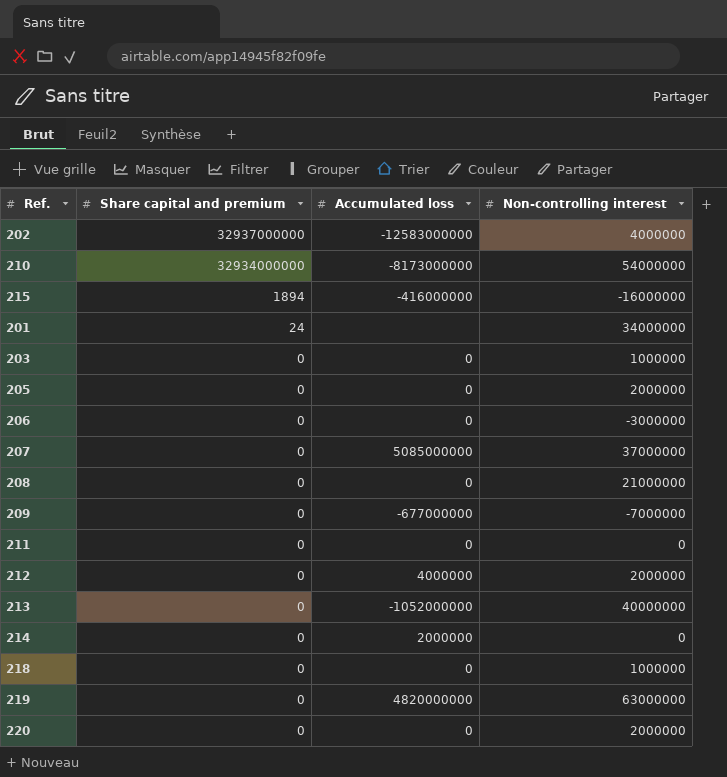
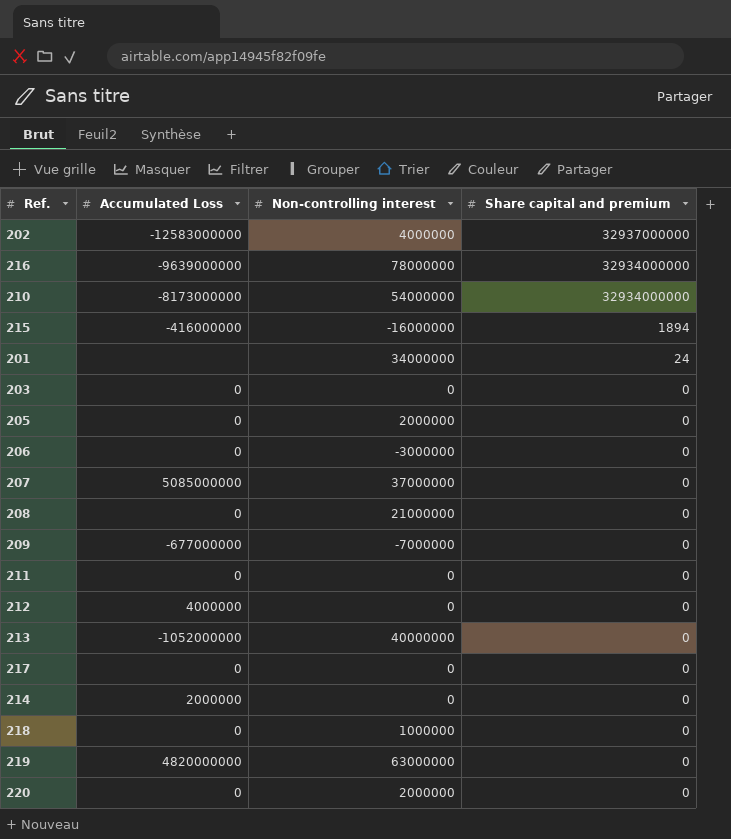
column name: Accumulated loss -> Accumulated Loss
column Share capital and premium | position: 2 -> 4
row 216: none -> -9639000000 | 78000000 | 32934000000
203 | Non-controlling interest: 1000000 -> 0
212 | Non-controlling interest: 2000000 -> 0
row 217: none -> 0 | 0 | 0

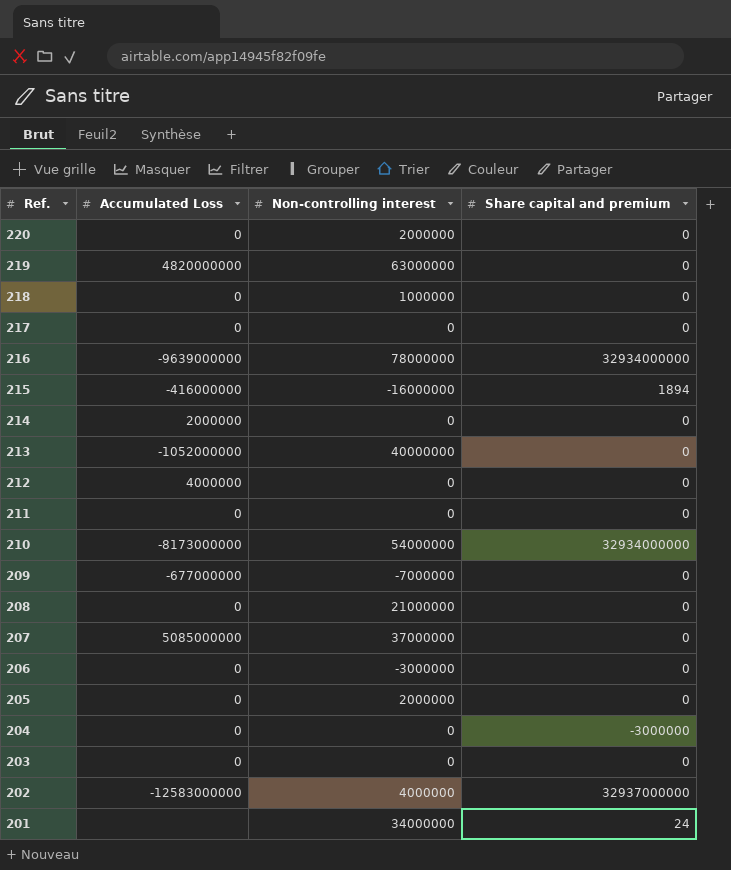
row order: Share capital and premium descending -> Ref. descending
row 204: none -> 0 | 0 | -3000000

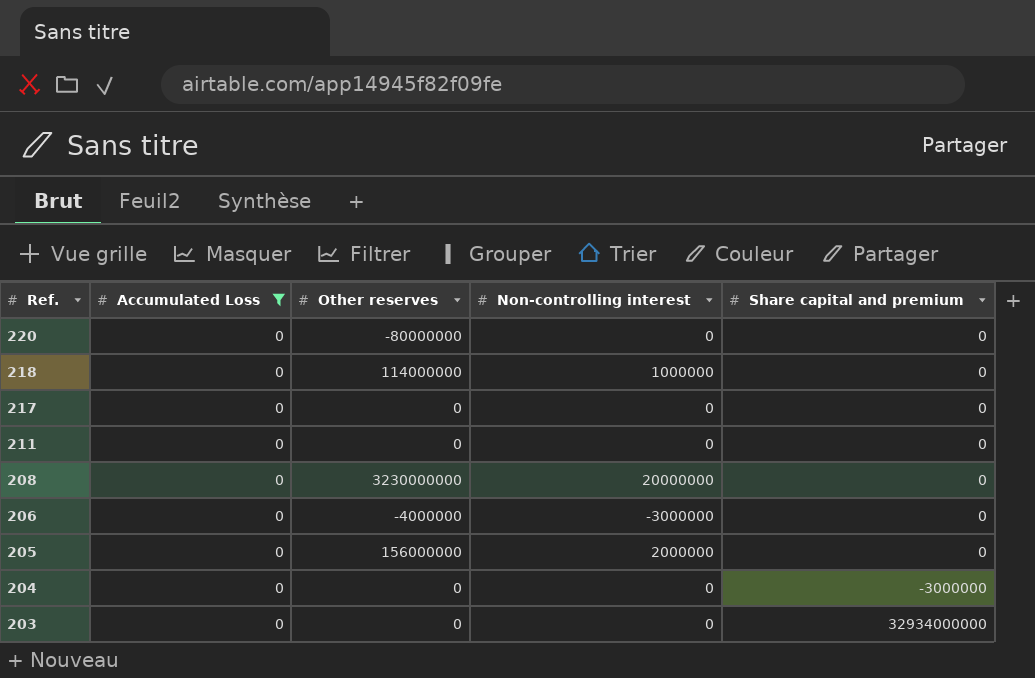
filter: none -> Accumulated Loss = 0
column Other reserves | position: none -> 3
220 | Non-controlling interest: 2000000 -> 0
208 | Non-controlling interest: 21000000 -> 20000000
203 | Share capital and premium: 0 -> 32934000000

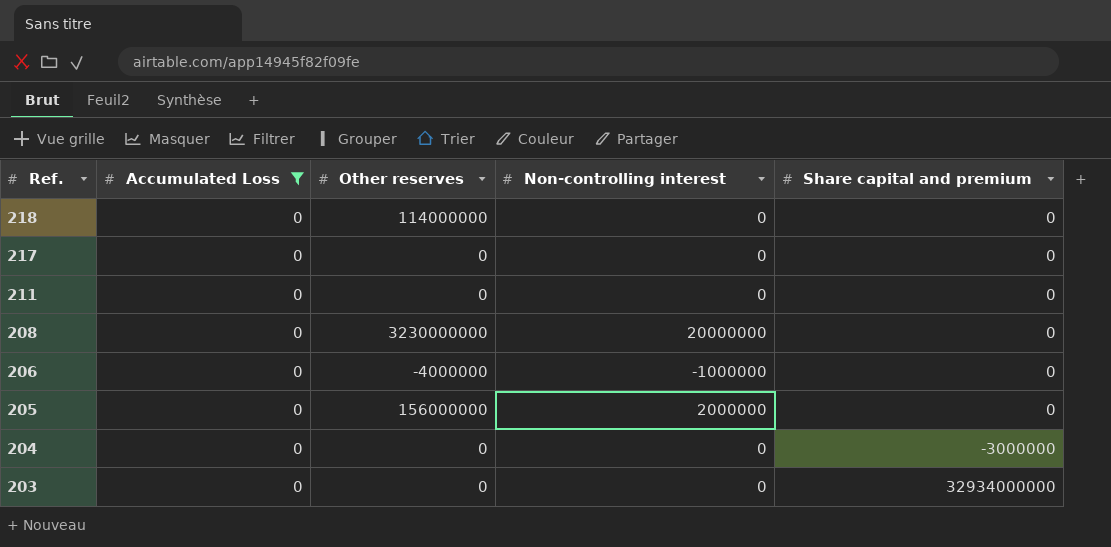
row 220: 0 | -80000000 | 0 | 0 -> none
218 | Non-controlling interest: 1000000 -> 0
206 | Non-controlling interest: -3000000 -> -1000000

